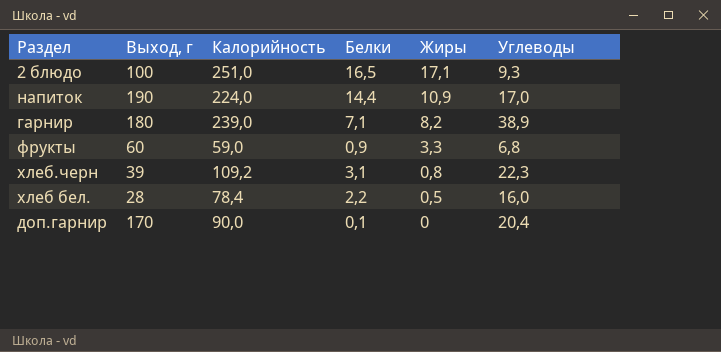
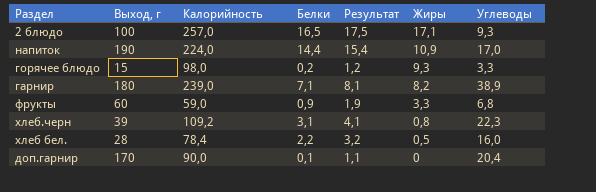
column Результат | formula: none -> [Белки] + 1
2 блюдо | Калорийность: 251,0 -> 257,0
row горячее блюдо: none -> 15 | 98,0 | 0,2 | 1,2 | 9,3 | 3,3

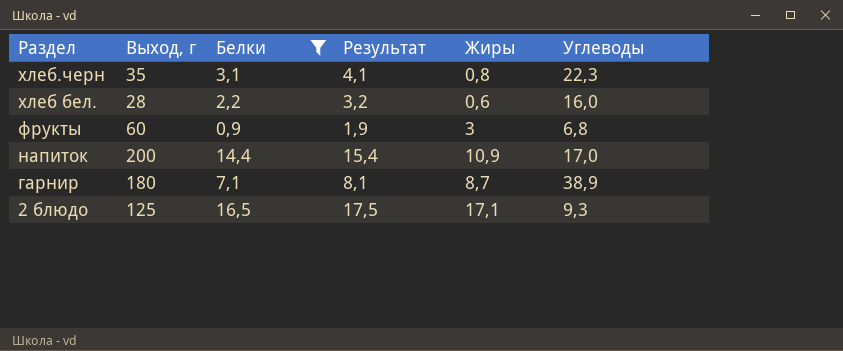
filter: none -> Белки >= 0,9
row order: Жиры descending -> Раздел descending
column Калорийность | position: 3 -> none
хлеб.черн | Выход, г: 39 -> 35
хлеб бел. | Жиры: 0,5 -> 0,6
фрукты | Жиры: 3,3 -> 3
напиток | Выход, г: 190 -> 200
гарнир | Жиры: 8,2 -> 8,7
2 блюдо | Выход, г: 100 -> 125

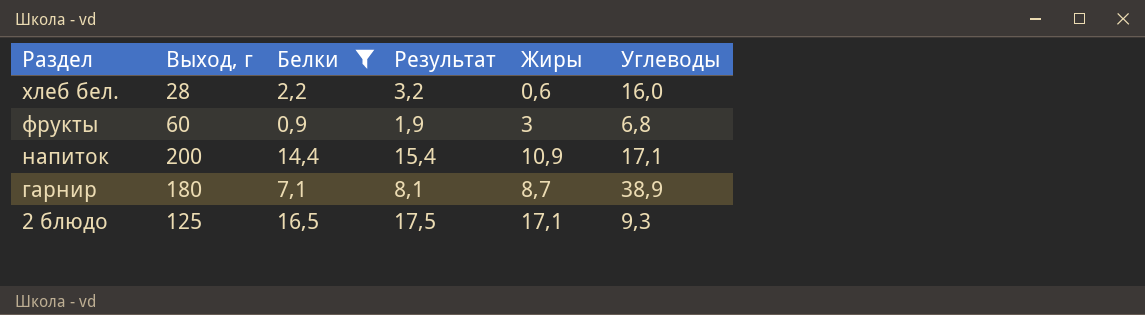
row хлеб.черн: 35 | 3,1 | 4,1 | 0,8 | 22,3 -> none
напиток | Углеводы: 17,0 -> 17,1

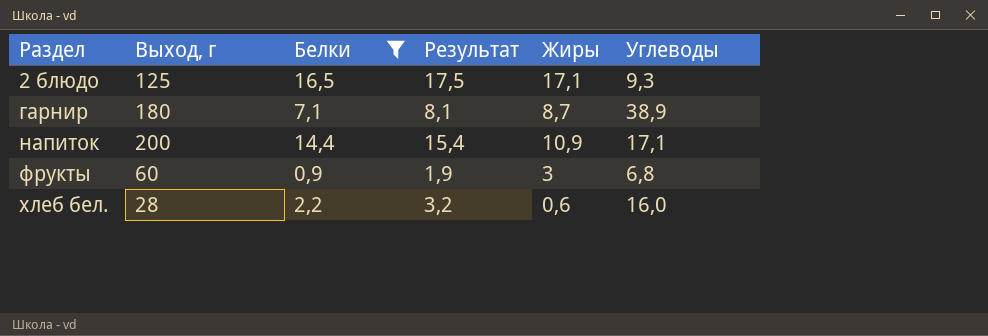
row order: Раздел descending -> Раздел ascending

